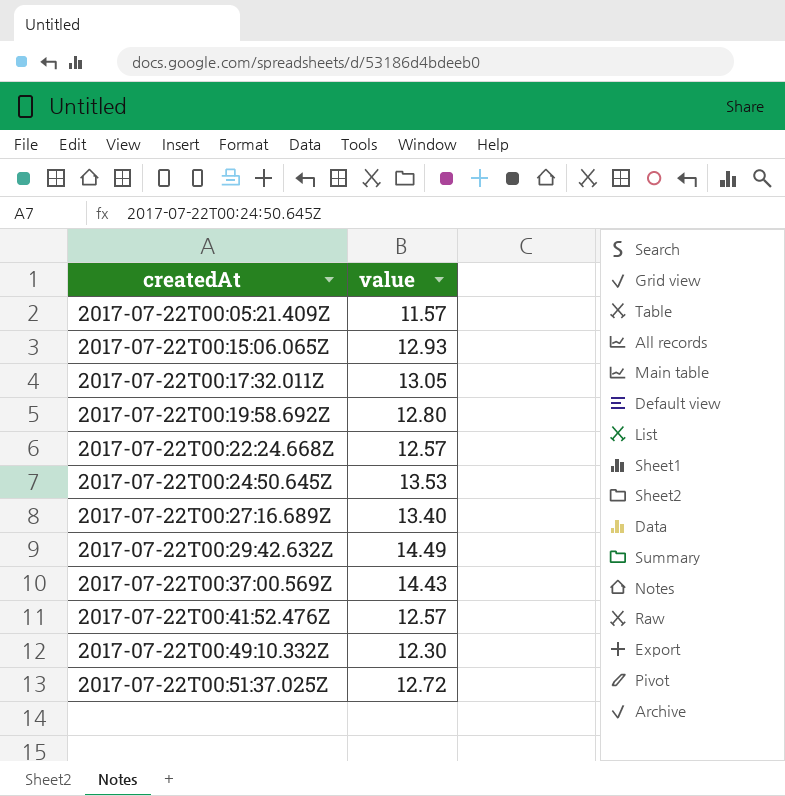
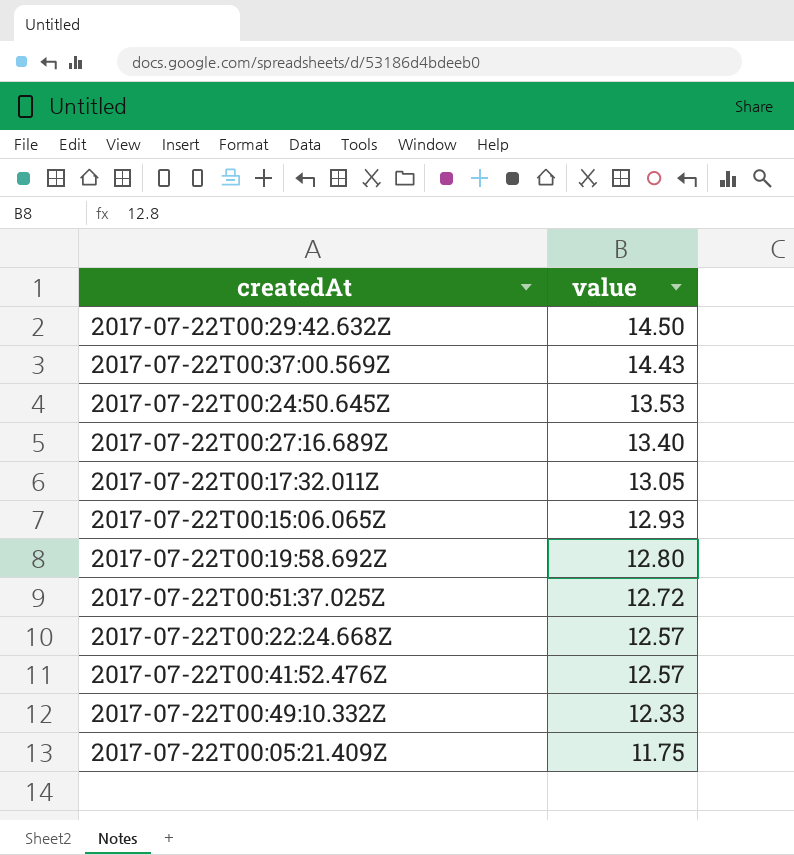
row order: createdAt ascending -> value descending
2017-07-22T00:29:42.632Z | value: 14.49 -> 14.50
2017-07-22T00:49:10.332Z | value: 12.30 -> 12.33
2017-07-22T00:05:21.409Z | value: 11.57 -> 11.75

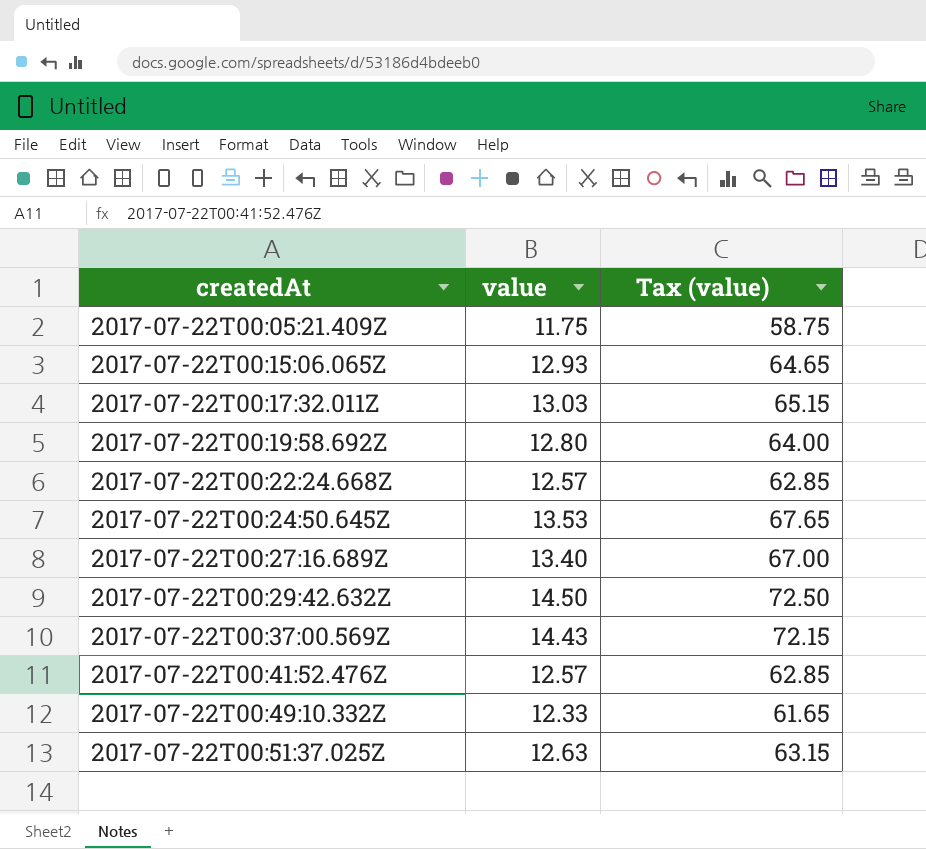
row order: value descending -> createdAt ascending
column Tax (value) | formula: none -> [value] * 5
2017-07-22T00:17:32.011Z | value: 13.05 -> 13.03
2017-07-22T00:51:37.025Z | value: 12.72 -> 12.63

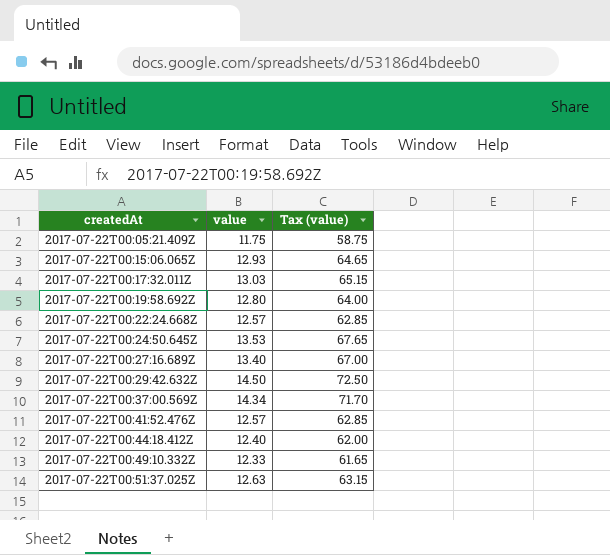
2017-07-22T00:37:00.569Z | value: 14.43 -> 14.34
2017-07-22T00:37:00.569Z | Tax (value): 72.15 -> 71.70
row 2017-07-22T00:44:18.412Z: none -> 12.40 | 62.00

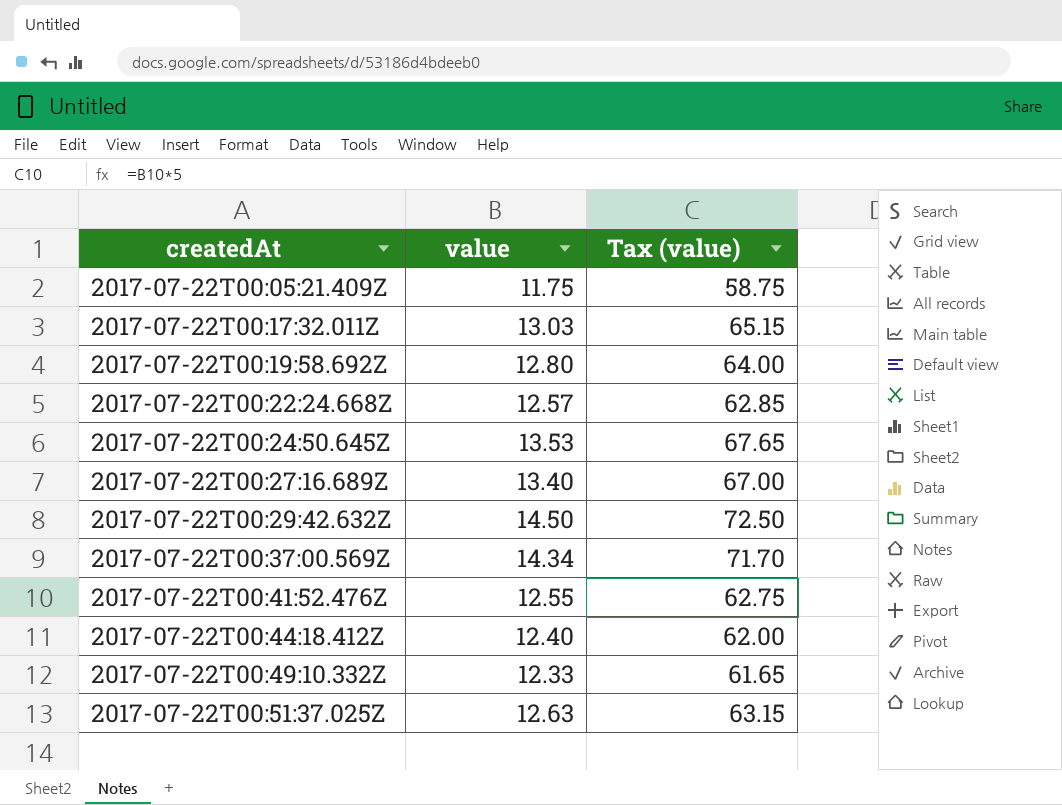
row 2017-07-22T00:15:06.065Z: 12.93 | 64.65 -> none
2017-07-22T00:41:52.476Z | value: 12.57 -> 12.55
2017-07-22T00:41:52.476Z | Tax (value): 62.85 -> 62.75

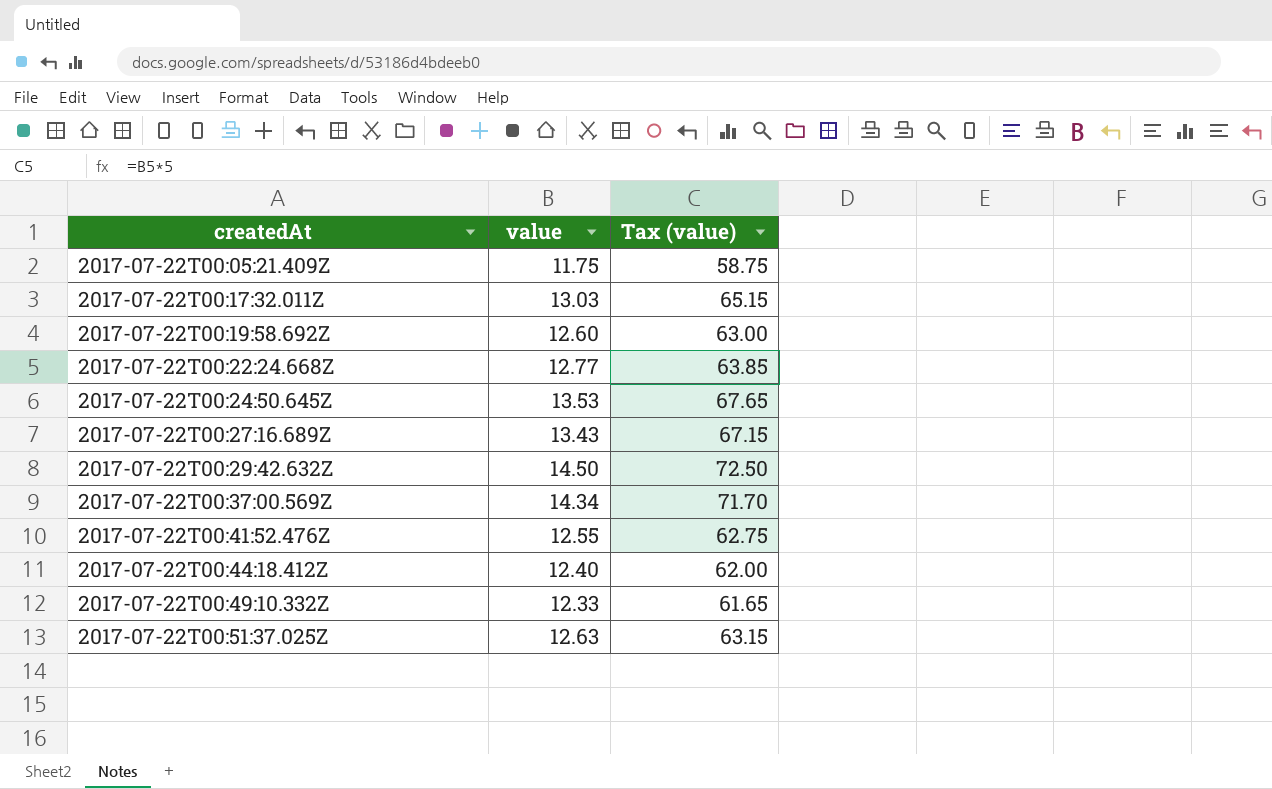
2017-07-22T00:19:58.692Z | value: 12.80 -> 12.60
2017-07-22T00:19:58.692Z | Tax (value): 64.00 -> 63.00
2017-07-22T00:22:24.668Z | value: 12.57 -> 12.77
2017-07-22T00:22:24.668Z | Tax (value): 62.85 -> 63.85
2017-07-22T00:27:16.689Z | value: 13.40 -> 13.43
2017-07-22T00:27:16.689Z | Tax (value): 67.00 -> 67.15

